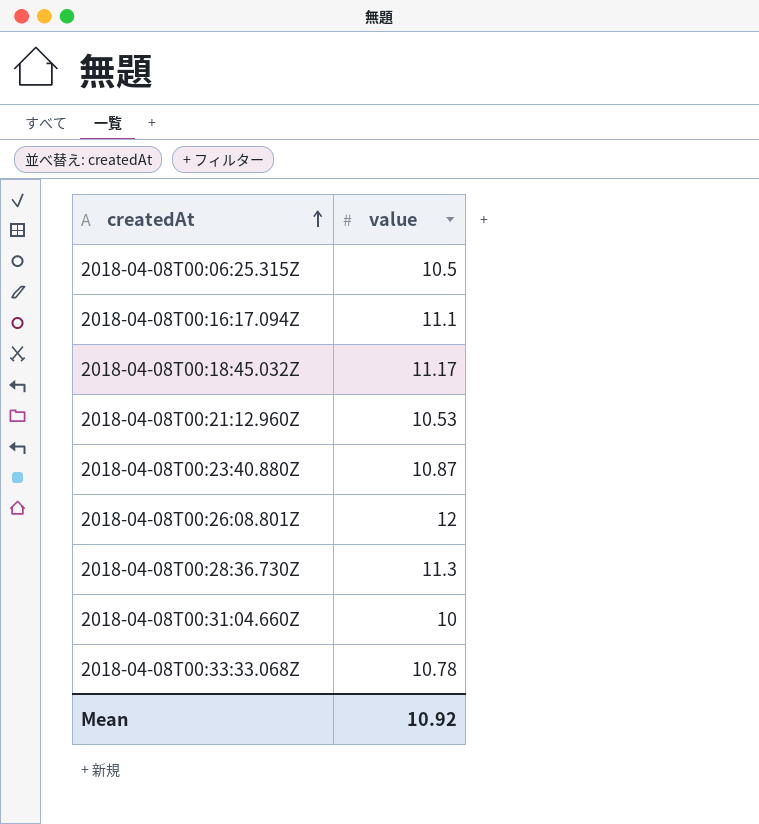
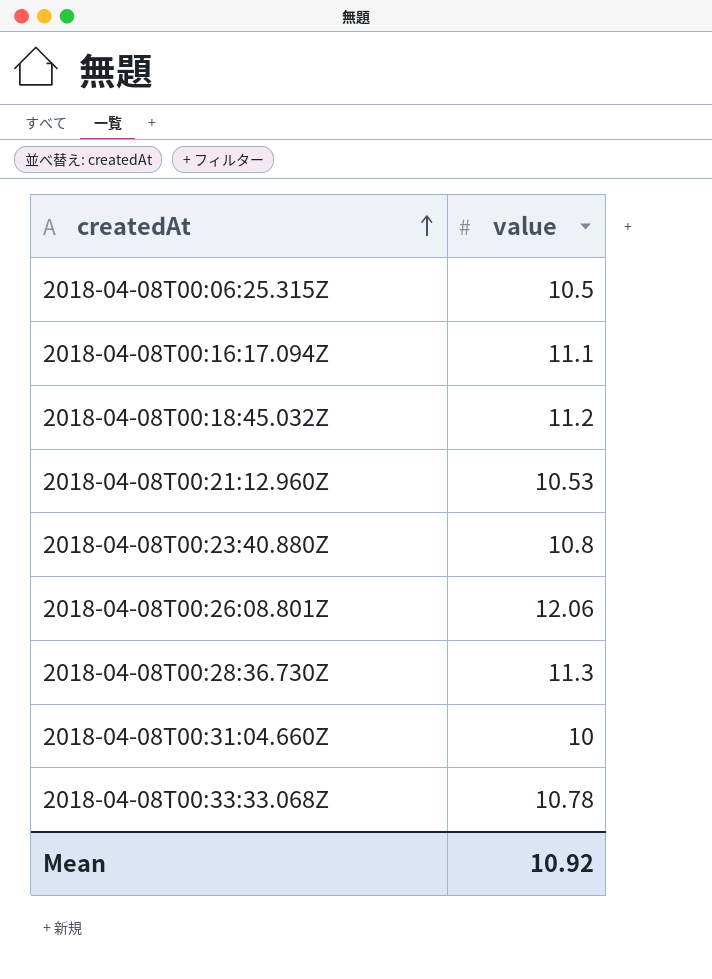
2018-04-08T00:18:45.032Z | value: 11.17 -> 11.2
2018-04-08T00:23:40.880Z | value: 10.87 -> 10.8
2018-04-08T00:26:08.801Z | value: 12 -> 12.06

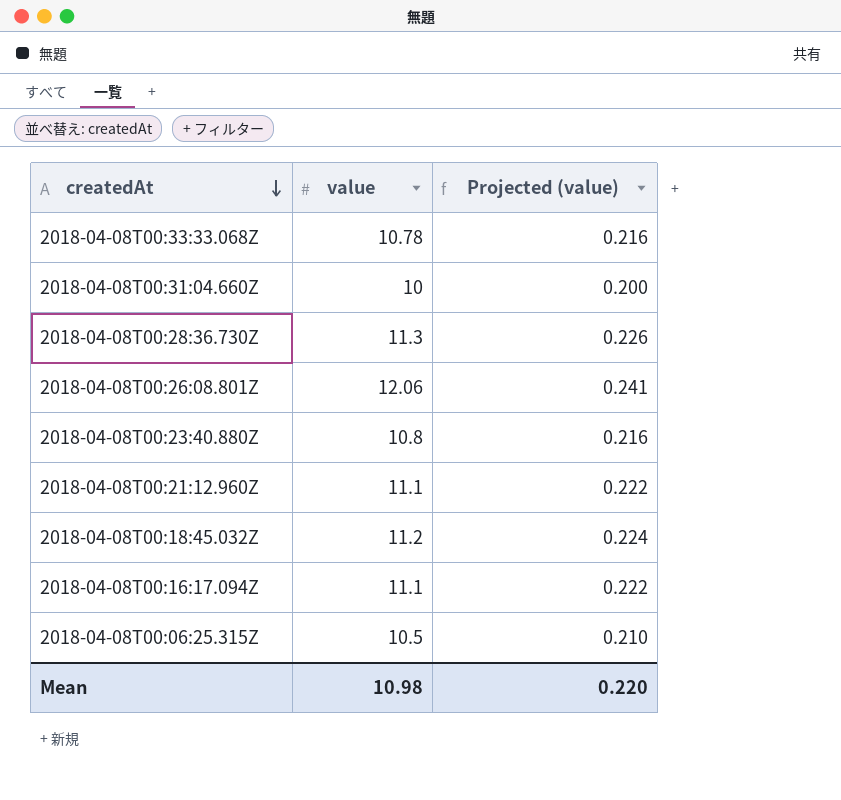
row order: createdAt ascending -> createdAt descending
column Projected (value) | formula: none -> [value] * 0.02
2018-04-08T00:21:12.960Z | value: 10.53 -> 11.1
Mean | value: 10.92 -> 10.98

